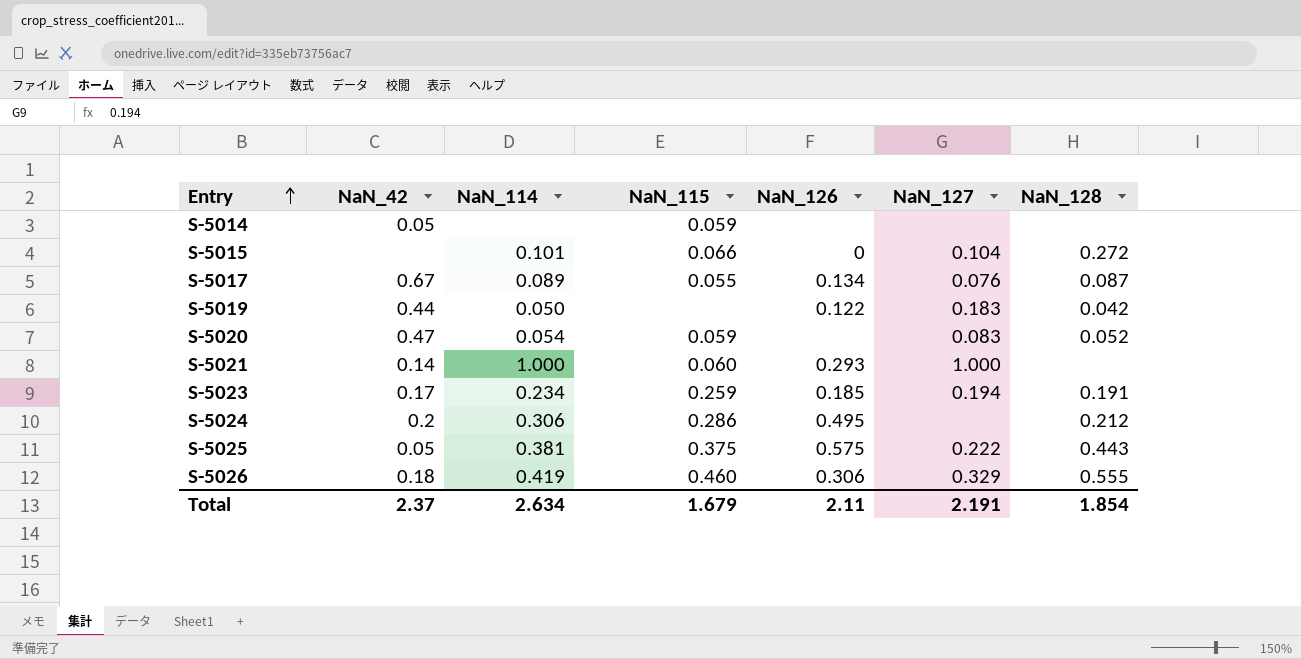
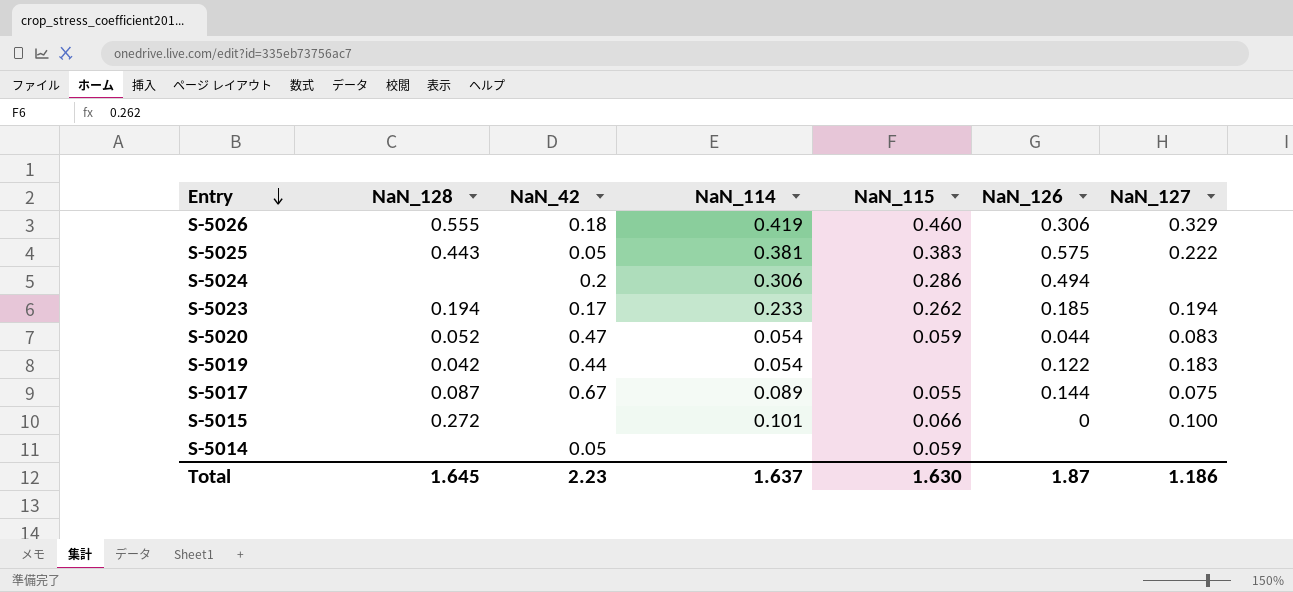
row order: Entry ascending -> Entry descending
column NaN_128 | position: 7 -> 2
row S-5021: 0.14 | 1.000 | 0.060 | 0.293 | 1.000 | none -> none
S-5025 | NaN_115: 0.375 -> 0.383
S-5024 | NaN_128: 0.212 -> none
S-5024 | NaN_126: 0.495 -> 0.494
S-5023 | NaN_128: 0.191 -> 0.194
S-5023 | NaN_114: 0.234 -> 0.233
S-5023 | NaN_115: 0.259 -> 0.262
S-5020 | NaN_126: none -> 0.044
S-5019 | NaN_114: 0.050 -> 0.054
S-5017 | NaN_126: 0.134 -> 0.144
S-5017 | NaN_127: 0.076 -> 0.075
S-5015 | NaN_127: 0.104 -> 0.100
Total | NaN_128: 1.854 -> 1.645
Total | NaN_42: 2.37 -> 2.23
Total | NaN_114: 2.634 -> 1.637
Total | NaN_115: 1.679 -> 1.630
Total | NaN_126: 2.11 -> 1.87
Total | NaN_127: 2.191 -> 1.186

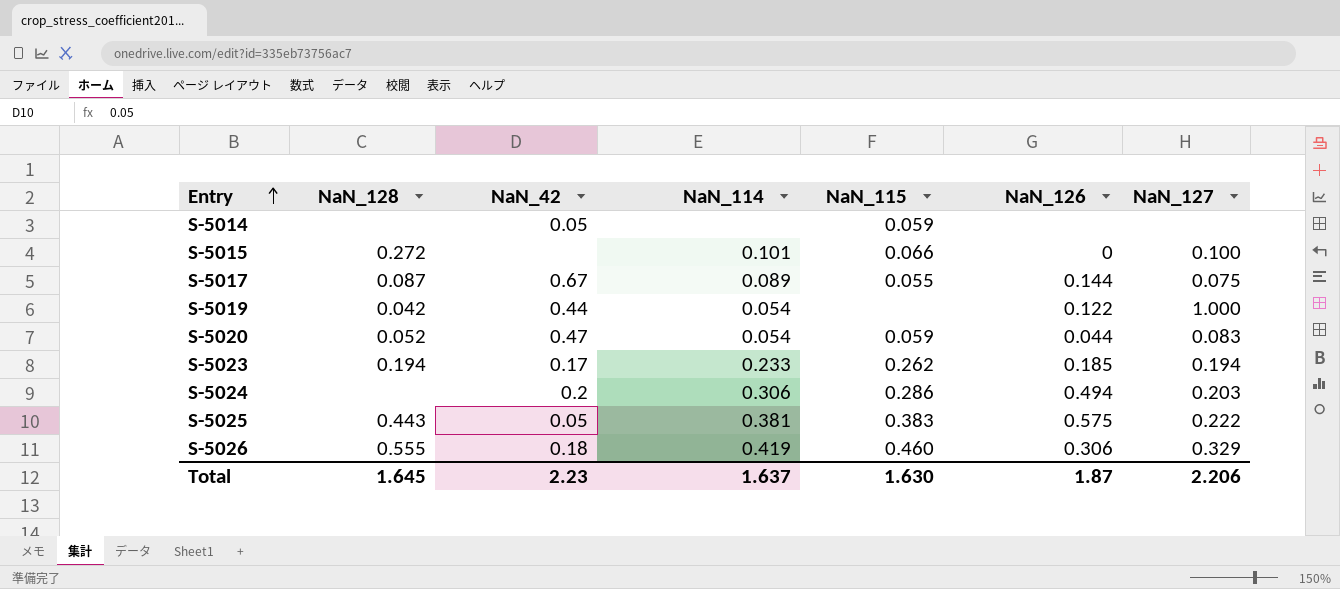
row order: Entry descending -> Entry ascending
S-5019 | NaN_127: 0.183 -> 1.000
S-5024 | NaN_127: none -> 0.203
Total | NaN_127: 1.186 -> 2.206

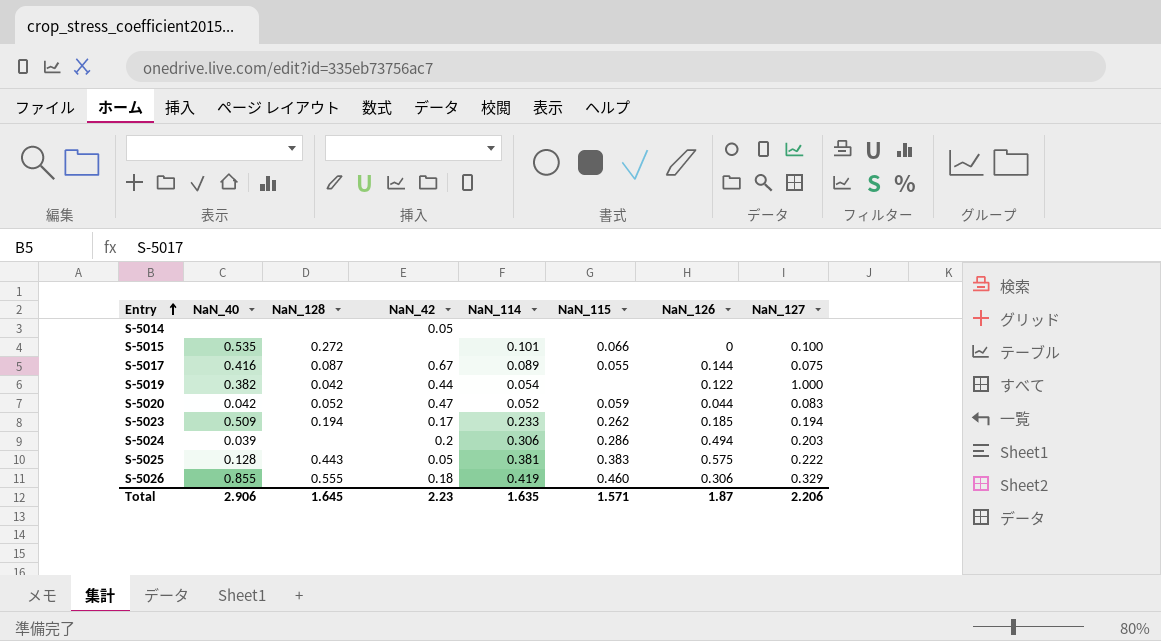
column NaN_40 | position: none -> 2
S-5014 | NaN_115: 0.059 -> none
S-5020 | NaN_114: 0.054 -> 0.052
Total | NaN_114: 1.637 -> 1.635
Total | NaN_115: 1.630 -> 1.571

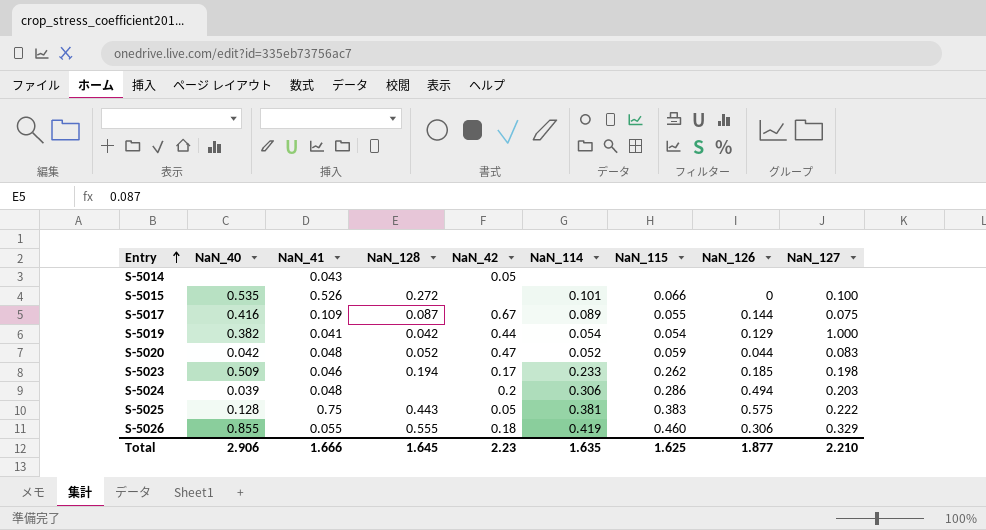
column NaN_41 | position: none -> 3
S-5019 | NaN_115: none -> 0.054
S-5019 | NaN_126: 0.122 -> 0.129
S-5023 | NaN_127: 0.194 -> 0.198
Total | NaN_115: 1.571 -> 1.625
Total | NaN_126: 1.87 -> 1.877
Total | NaN_127: 2.206 -> 2.210

